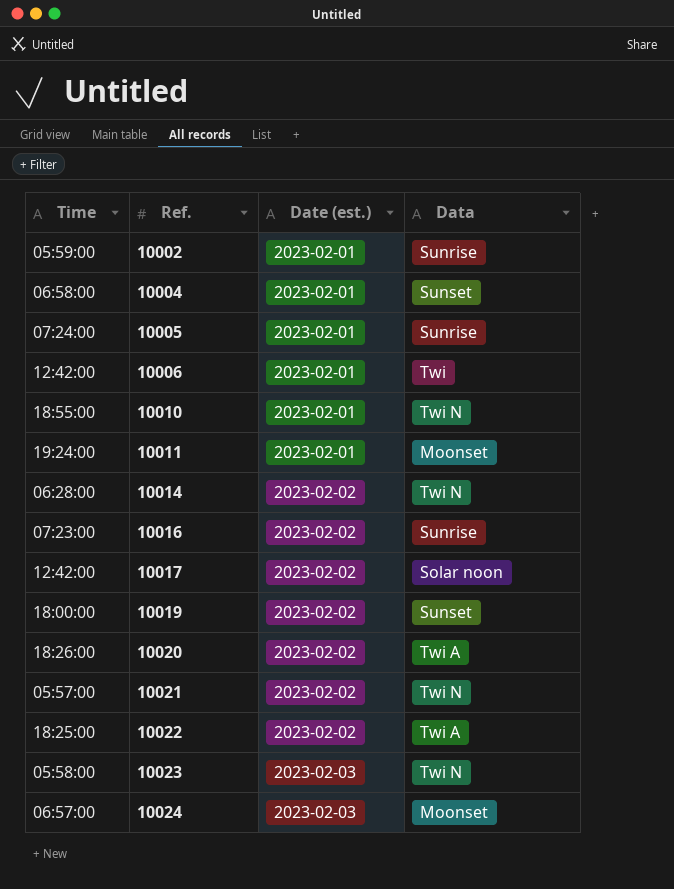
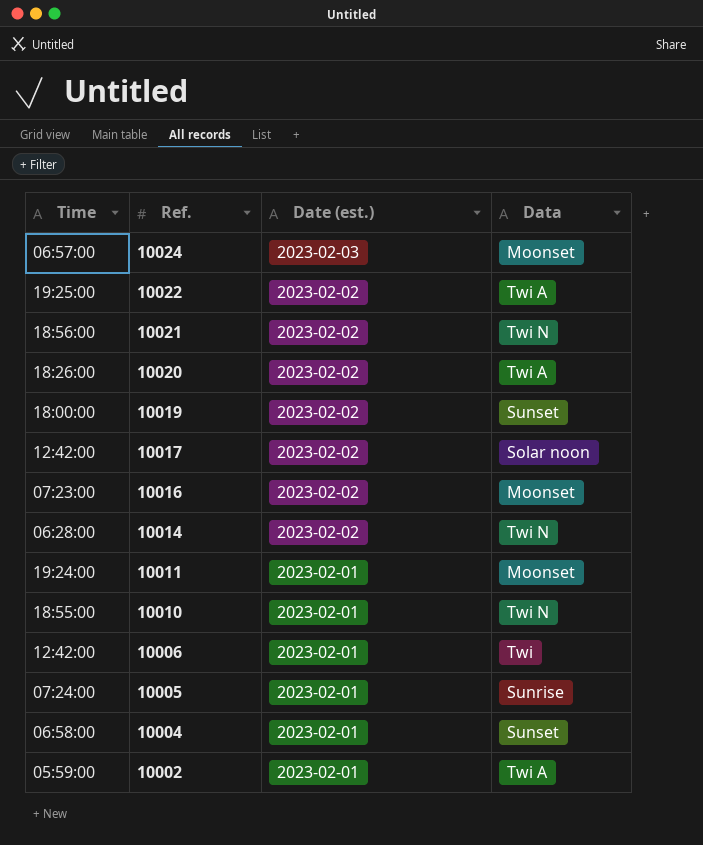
row order: Ref. ascending -> Ref. descending
row 10023: 05:58:00 | 2023-02-03 | Twi N -> none
10022 | Time: 18:25:00 -> 19:25:00
10021 | Time: 05:57:00 -> 18:56:00
10016 | Data: Sunrise -> Moonset
10002 | Data: Sunrise -> Twi A

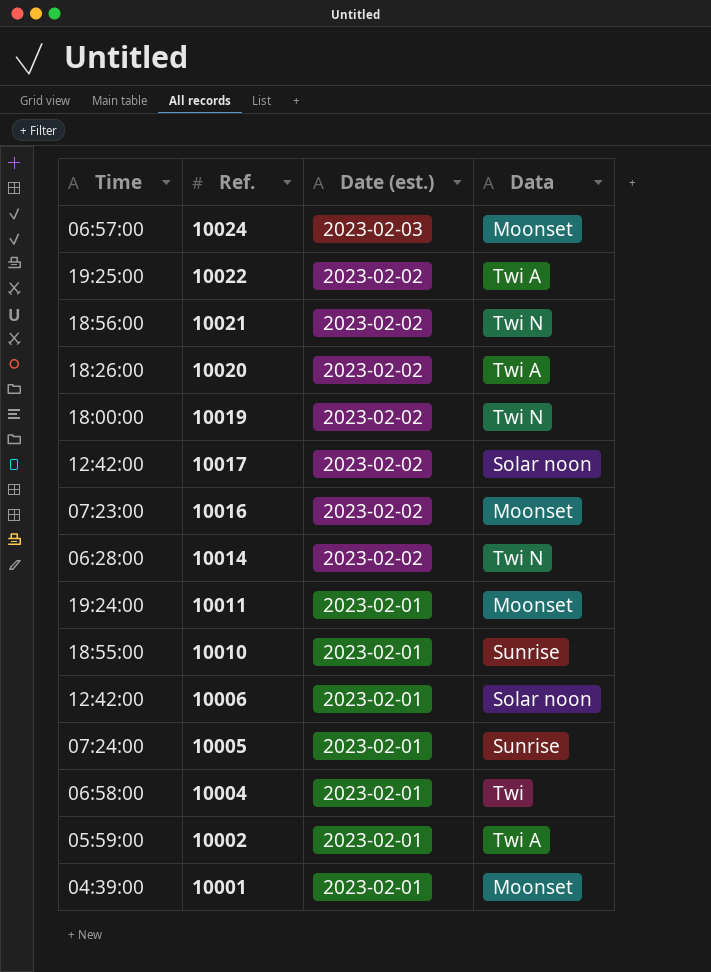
10019 | Data: Sunset -> Twi N
10010 | Data: Twi N -> Sunrise
10006 | Data: Twi -> Solar noon
10004 | Data: Sunset -> Twi
row 10001: none -> 04:39:00 | 2023-02-01 | Moonset

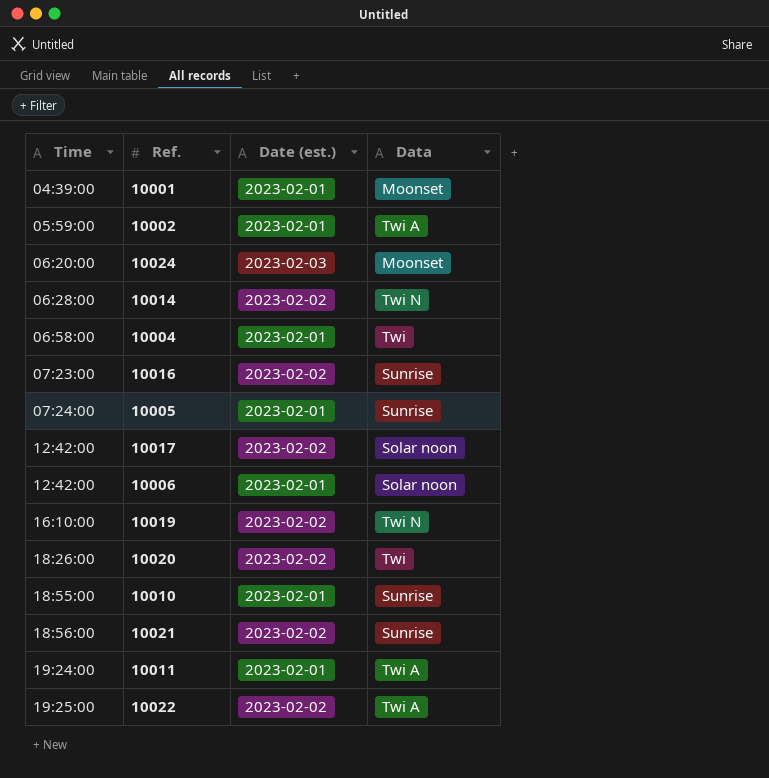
row order: Ref. descending -> Time ascending
10024 | Time: 06:57:00 -> 06:20:00
10016 | Data: Moonset -> Sunrise
10019 | Time: 18:00:00 -> 16:10:00
10020 | Data: Twi A -> Twi
10021 | Data: Twi N -> Sunrise
10011 | Data: Moonset -> Twi A

